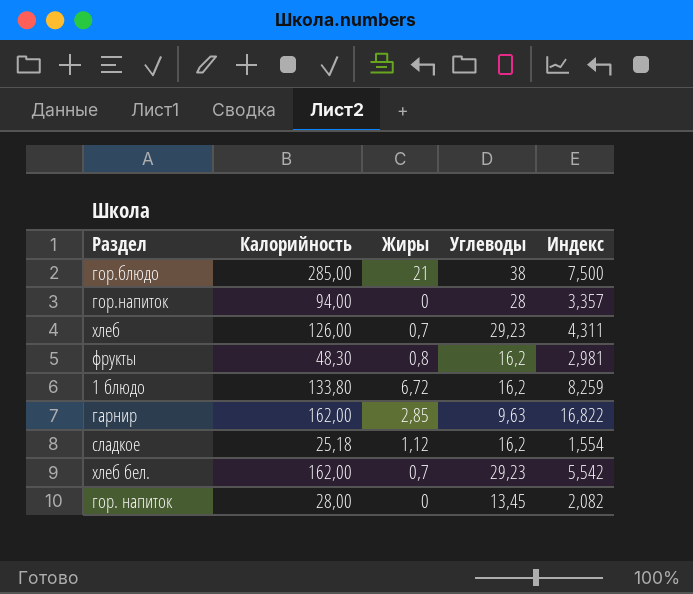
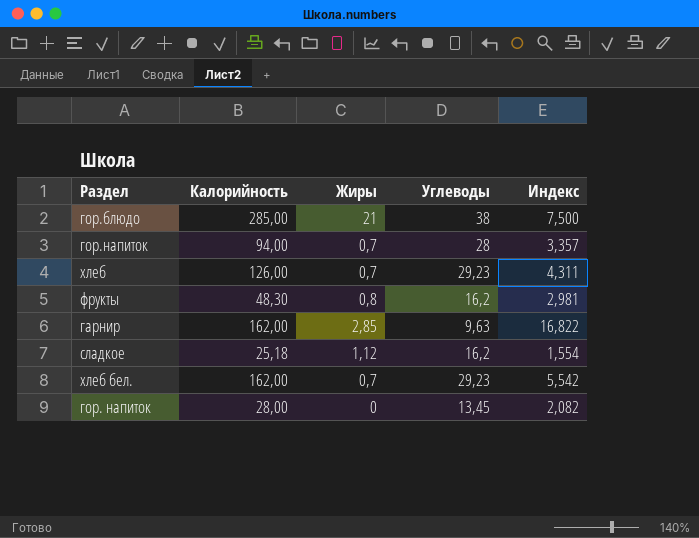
row 1 блюдо: 133,80 | 6,72 | 16,2 | 8,259 -> none
гор.напиток | Жиры: 0 -> 0,7

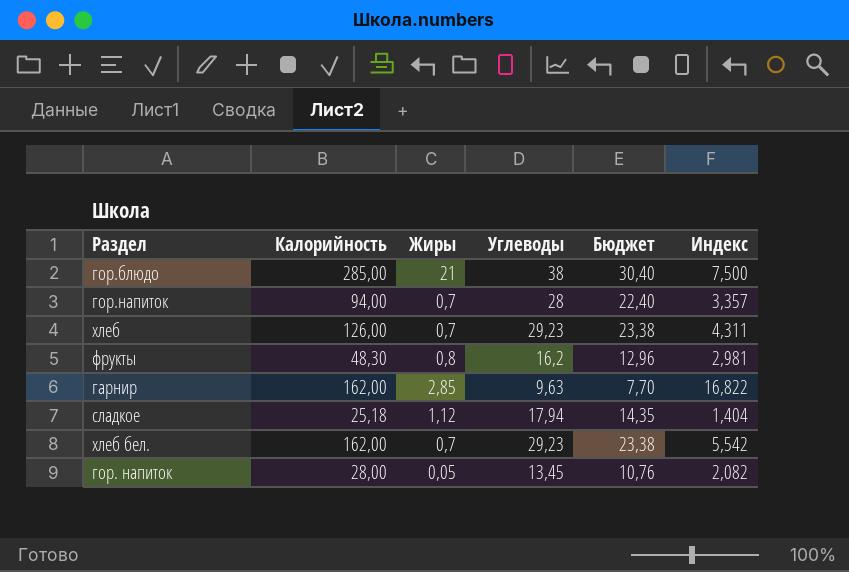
column Бюджет | formula: none -> [Углеводы] * 0,8
сладкое | Углеводы: 16,2 -> 17,94
сладкое | Индекс: 1,554 -> 1,404
гор. напиток | Жиры: 0 -> 0,05

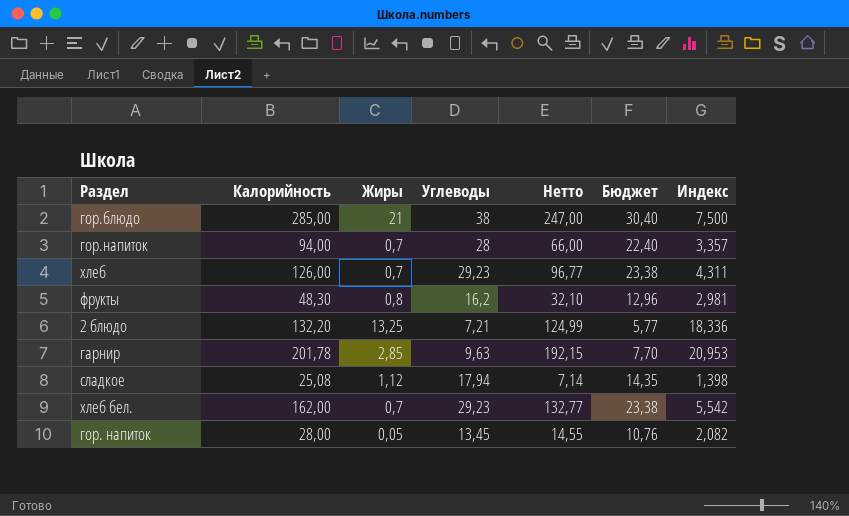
column Нетто | formula: none -> [Калорийность] - [Углеводы]
row 2 блюдо: none -> 132,20 | 13,25 | 7,21 | 124,99 | 5,77 | 18,336
гарнир | Калорийность: 162,00 -> 201,78
гарнир | Индекс: 16,822 -> 20,953
сладкое | Калорийность: 25,18 -> 25,08
сладкое | Индекс: 1,404 -> 1,398

